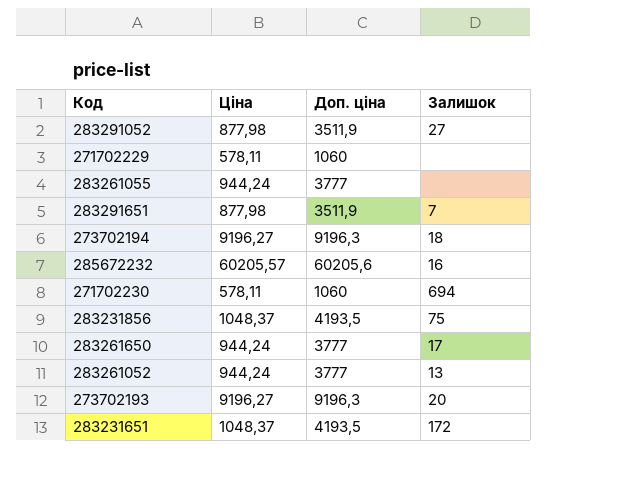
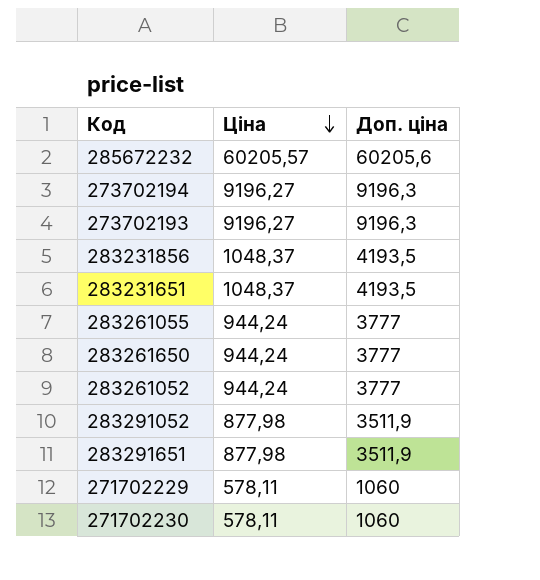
row order: none -> Ціна descending
column Залишок | position: 4 -> none

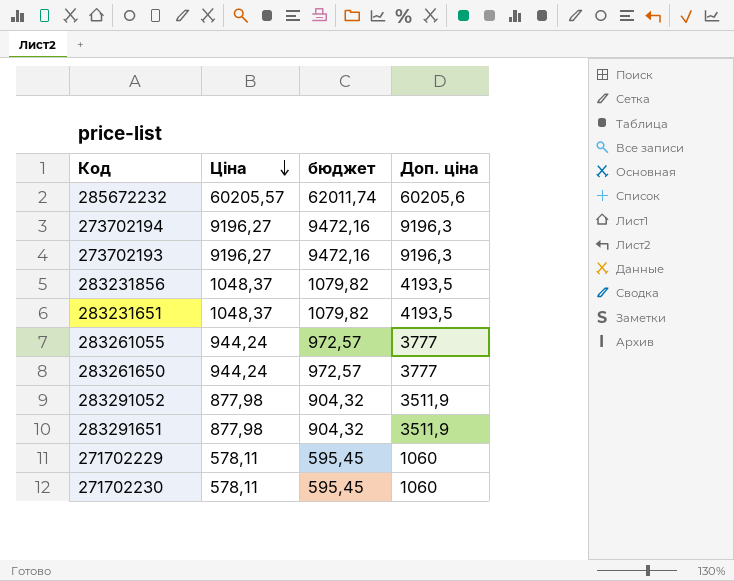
column бюджет | formula: none -> [Ціна] * 1,03
row 283261052: 944,24 | 3777 -> none

